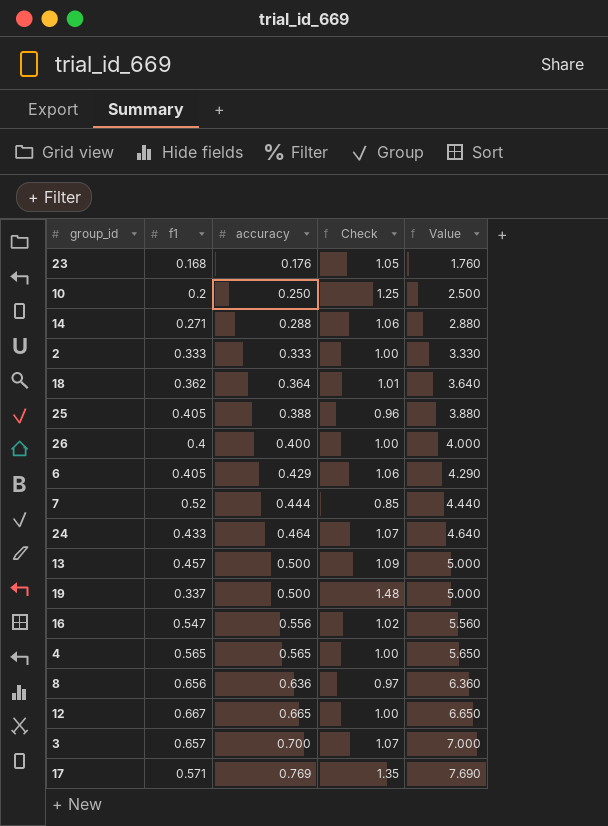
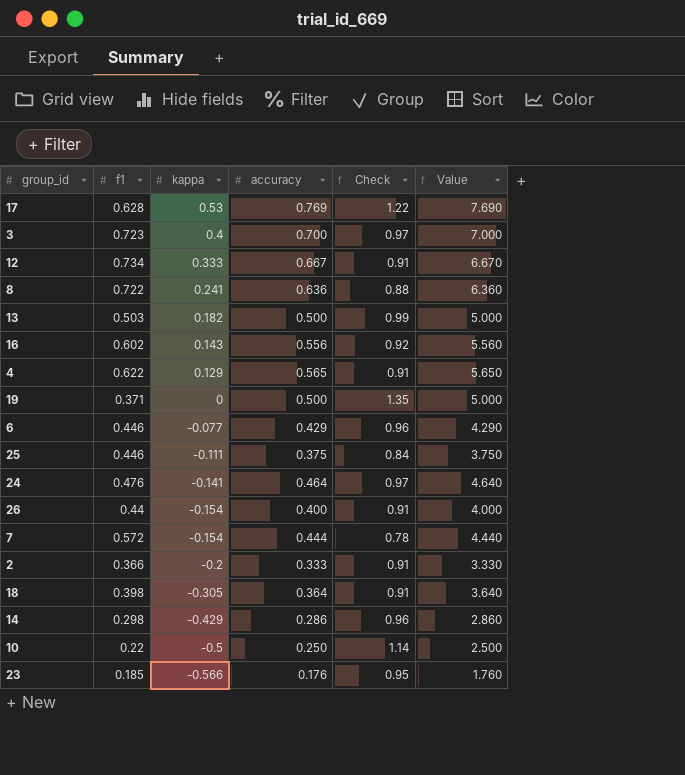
row order: accuracy ascending -> kappa descending
column kappa | position: none -> 3
17 | f1: 0.571 -> 0.628
17 | Check: 1.35 -> 1.22
3 | f1: 0.657 -> 0.723
3 | Check: 1.07 -> 0.97
12 | f1: 0.667 -> 0.734
12 | accuracy: 0.665 -> 0.667
12 | Check: 1.00 -> 0.91
12 | Value: 6.650 -> 6.670
8 | f1: 0.656 -> 0.722
8 | Check: 0.97 -> 0.88
13 | f1: 0.457 -> 0.503
13 | Check: 1.09 -> 0.99
16 | f1: 0.547 -> 0.602
16 | Check: 1.02 -> 0.92
4 | f1: 0.565 -> 0.622
4 | Check: 1.00 -> 0.91
19 | f1: 0.337 -> 0.371
19 | Check: 1.48 -> 1.35
6 | f1: 0.405 -> 0.446
6 | Check: 1.06 -> 0.96
25 | f1: 0.405 -> 0.446
25 | accuracy: 0.388 -> 0.375
25 | Check: 0.96 -> 0.84
25 | Value: 3.880 -> 3.750
24 | f1: 0.433 -> 0.476
24 | Check: 1.07 -> 0.97
26 | f1: 0.4 -> 0.44
26 | Check: 1.00 -> 0.91
7 | f1: 0.52 -> 0.572
7 | Check: 0.85 -> 0.78
2 | f1: 0.333 -> 0.366
2 | Check: 1.00 -> 0.91
18 | f1: 0.362 -> 0.398
18 | Check: 1.01 -> 0.91
14 | f1: 0.271 -> 0.298
14 | accuracy: 0.288 -> 0.286
14 | Check: 1.06 -> 0.96
14 | Value: 2.880 -> 2.860
10 | f1: 0.2 -> 0.22
10 | Check: 1.25 -> 1.14
23 | f1: 0.168 -> 0.185
23 | Check: 1.05 -> 0.95

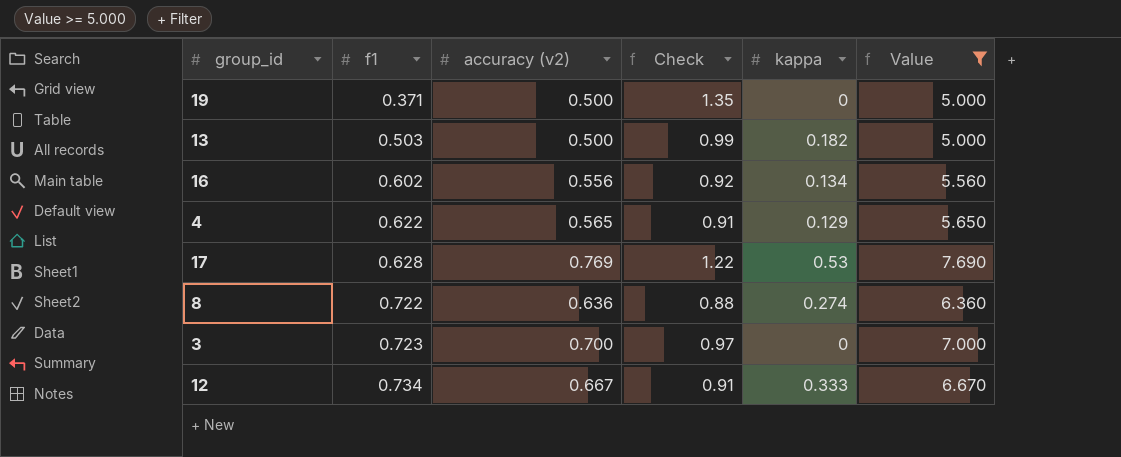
filter: none -> Value >= 5.000
row order: kappa descending -> f1 ascending
column name: accuracy -> accuracy (v2)
column kappa | position: 3 -> 5
16 | kappa: 0.143 -> 0.134
8 | kappa: 0.241 -> 0.274
3 | kappa: 0.4 -> 0

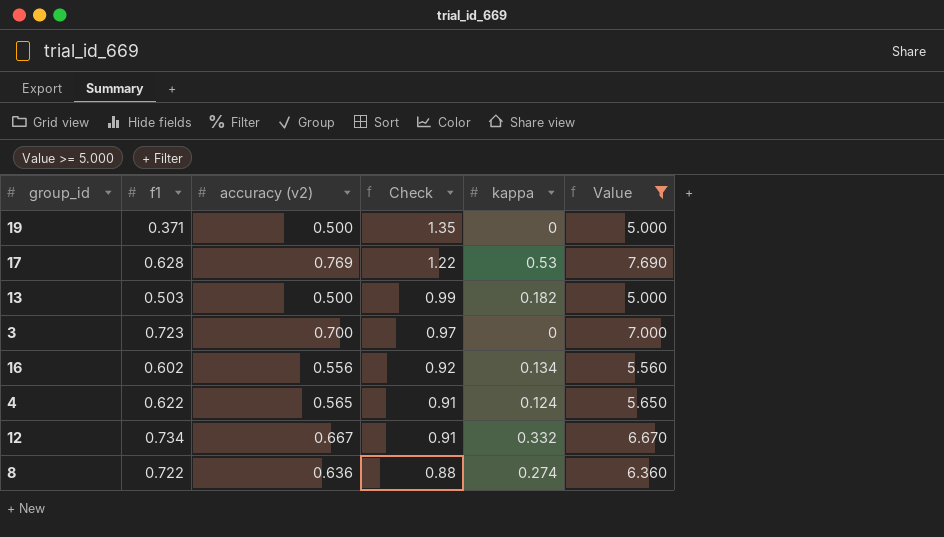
row order: f1 ascending -> Check descending
4 | kappa: 0.129 -> 0.124
12 | kappa: 0.333 -> 0.332

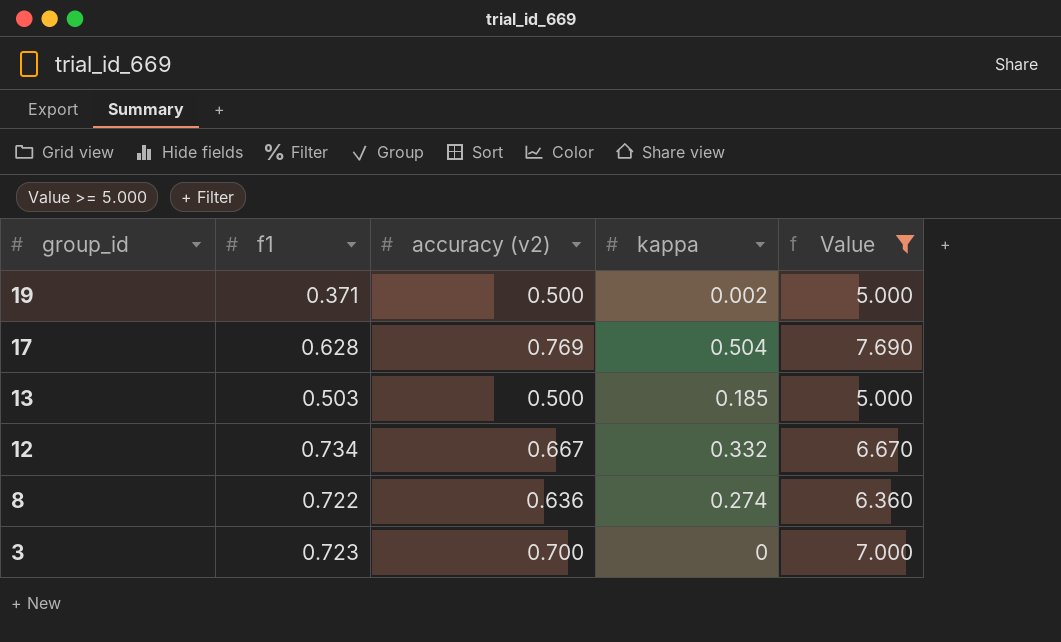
row order: Check descending -> group_id descending
column Check | formula: [accuracy (v2)] / [f1] -> none
row 16: 0.602 | 0.556 | 0.92 | 0.134 | 5.560 -> none
row 4: 0.622 | 0.565 | 0.91 | 0.124 | 5.650 -> none
19 | kappa: 0 -> 0.002
17 | kappa: 0.53 -> 0.504
13 | kappa: 0.182 -> 0.185

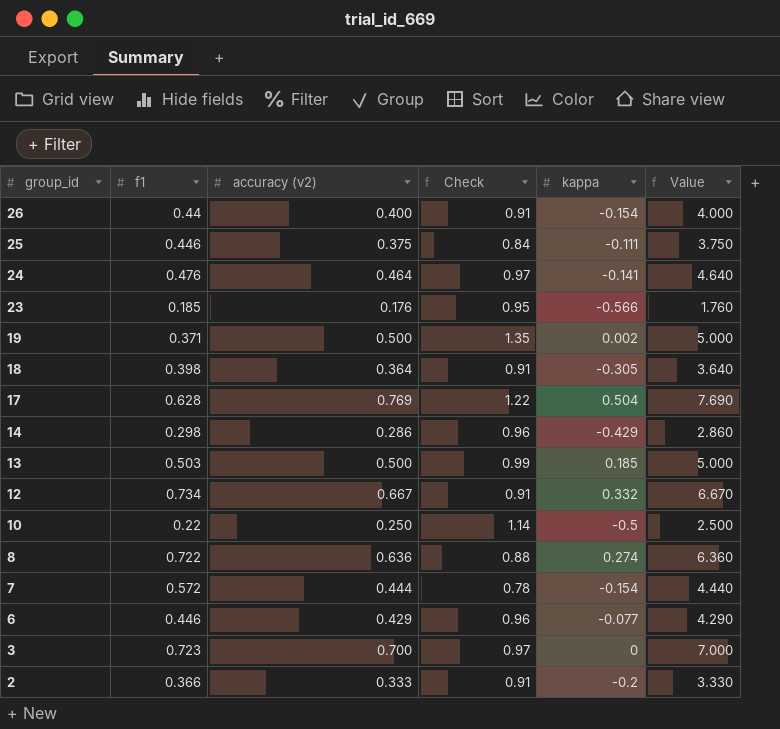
filter: Value >= 5.000 -> none
column Check | formula: none -> [accuracy (v2)] / [f1]

